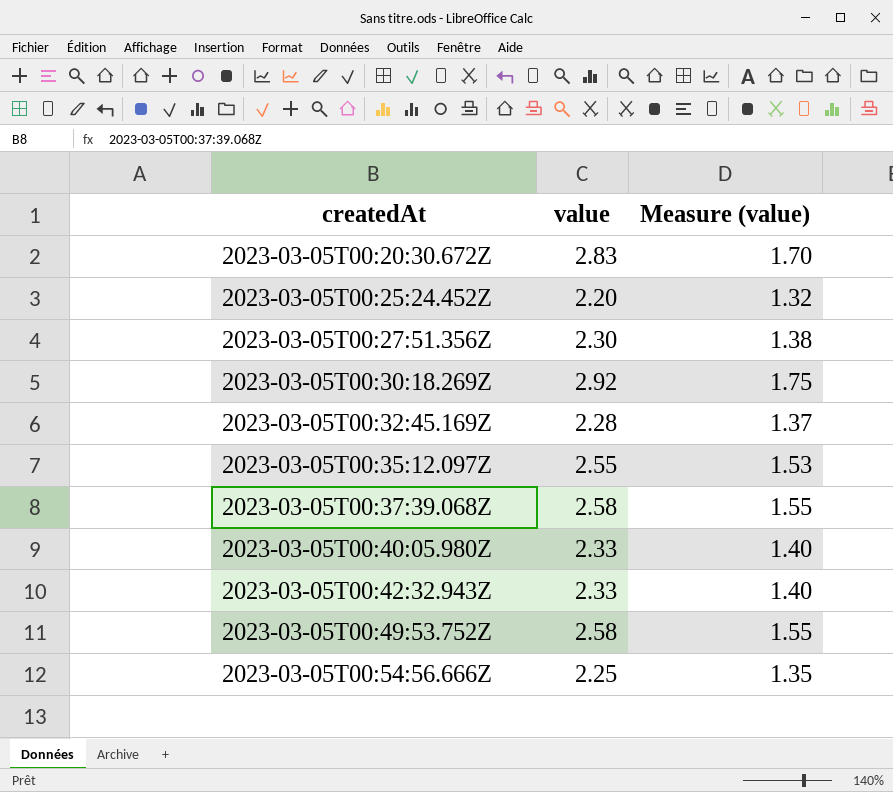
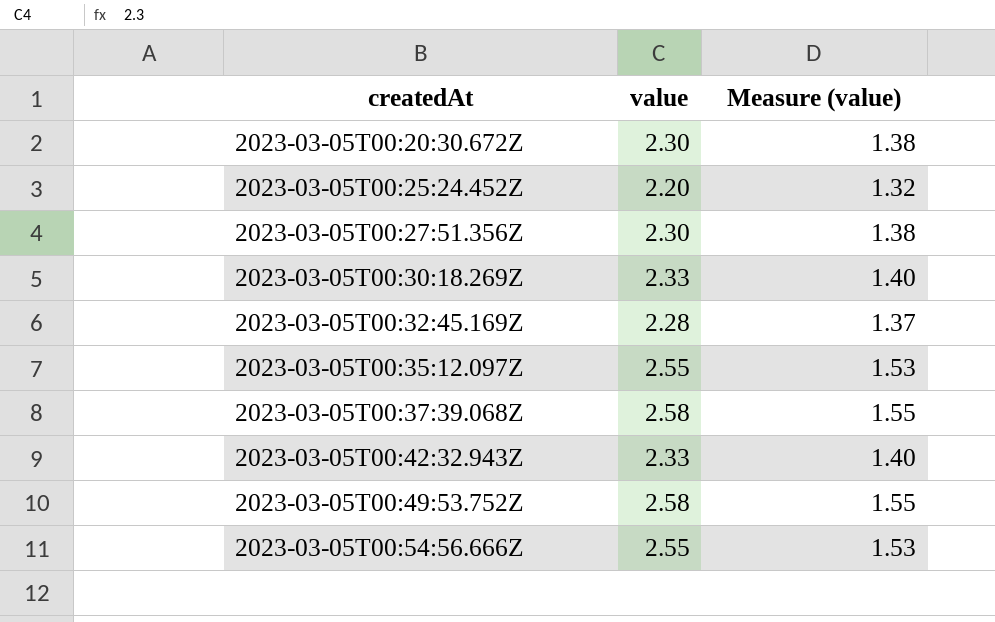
row 2023-03-05T00:40:05.980Z: 2.33 | 1.40 -> none
2023-03-05T00:20:30.672Z | value: 2.83 -> 2.30
2023-03-05T00:20:30.672Z | Measure (value): 1.70 -> 1.38
2023-03-05T00:30:18.269Z | value: 2.92 -> 2.33
2023-03-05T00:30:18.269Z | Measure (value): 1.75 -> 1.40
2023-03-05T00:54:56.666Z | value: 2.25 -> 2.55
2023-03-05T00:54:56.666Z | Measure (value): 1.35 -> 1.53

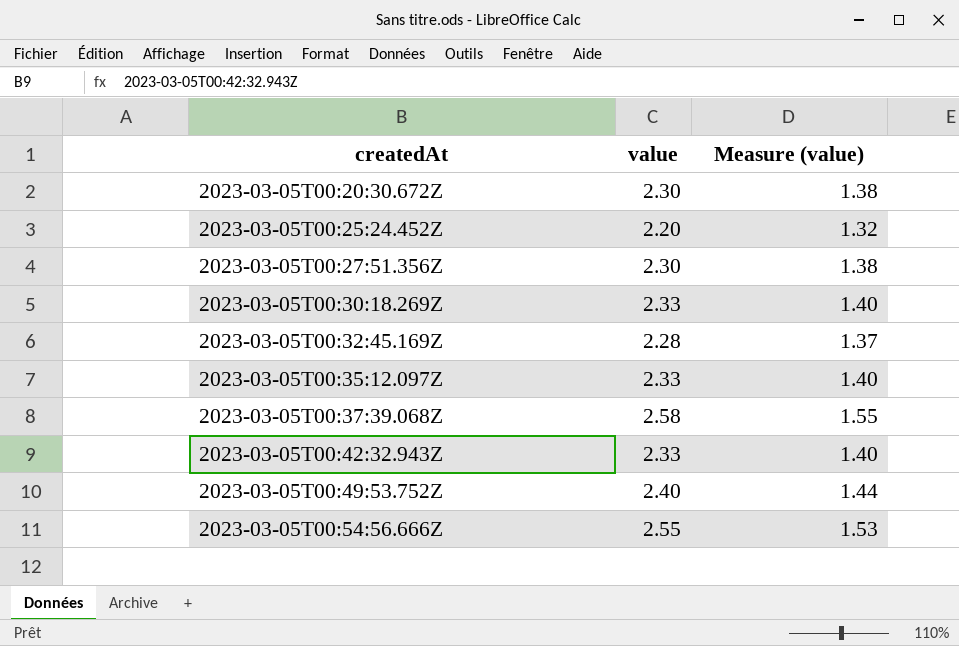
2023-03-05T00:35:12.097Z | value: 2.55 -> 2.33
2023-03-05T00:35:12.097Z | Measure (value): 1.53 -> 1.40
2023-03-05T00:49:53.752Z | value: 2.58 -> 2.40
2023-03-05T00:49:53.752Z | Measure (value): 1.55 -> 1.44

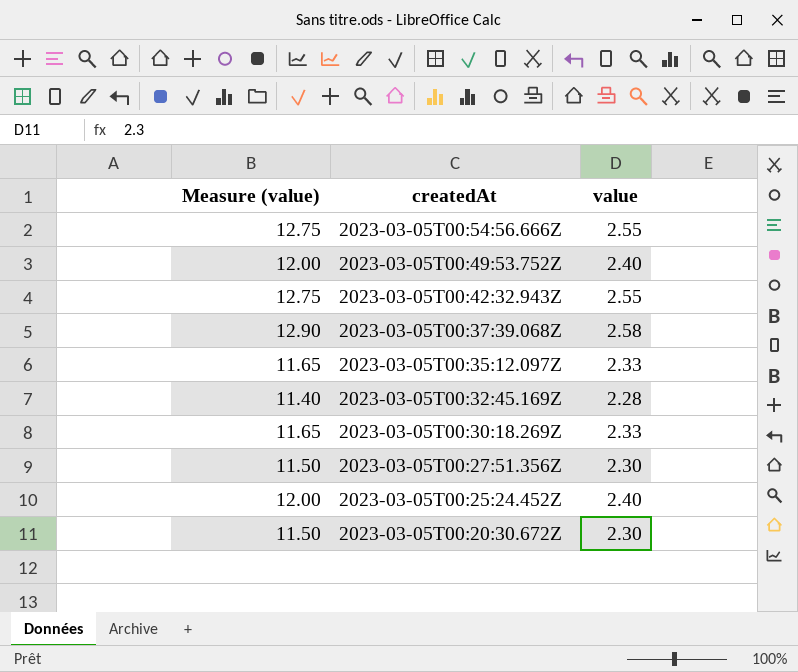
row order: createdAt ascending -> createdAt descending
column Measure (value) | formula: [value] * 0.6 -> [value] * 5
column Measure (value) | position: 3 -> 1
2023-03-05T00:42:32.943Z | value: 2.33 -> 2.55
2023-03-05T00:25:24.452Z | value: 2.20 -> 2.40

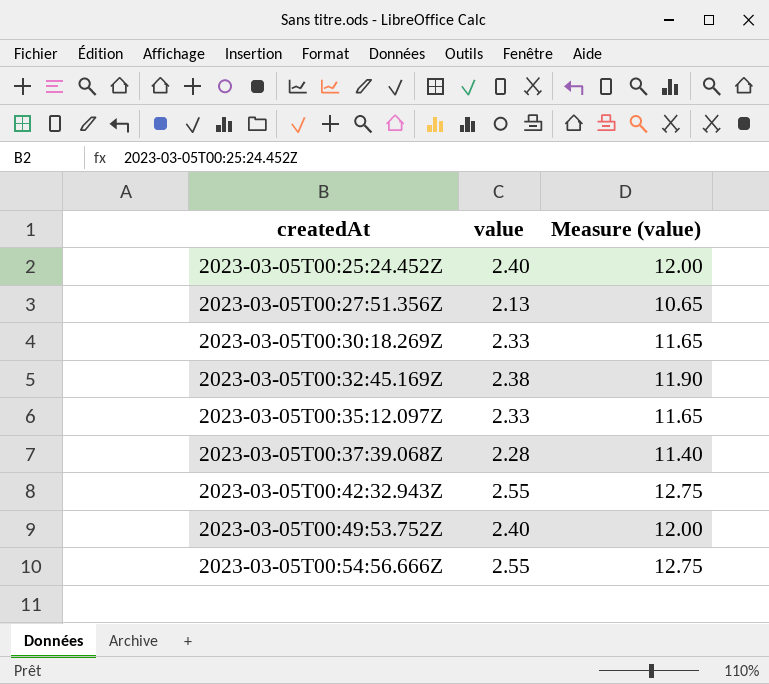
row order: createdAt descending -> createdAt ascending
column Measure (value) | position: 1 -> 3
row 2023-03-05T00:20:30.672Z: 11.50 | 2.30 -> none
2023-03-05T00:27:51.356Z | value: 2.30 -> 2.13
2023-03-05T00:27:51.356Z | Measure (value): 11.50 -> 10.65
2023-03-05T00:32:45.169Z | value: 2.28 -> 2.38
2023-03-05T00:32:45.169Z | Measure (value): 11.40 -> 11.90
2023-03-05T00:37:39.068Z | value: 2.58 -> 2.28
2023-03-05T00:37:39.068Z | Measure (value): 12.90 -> 11.40

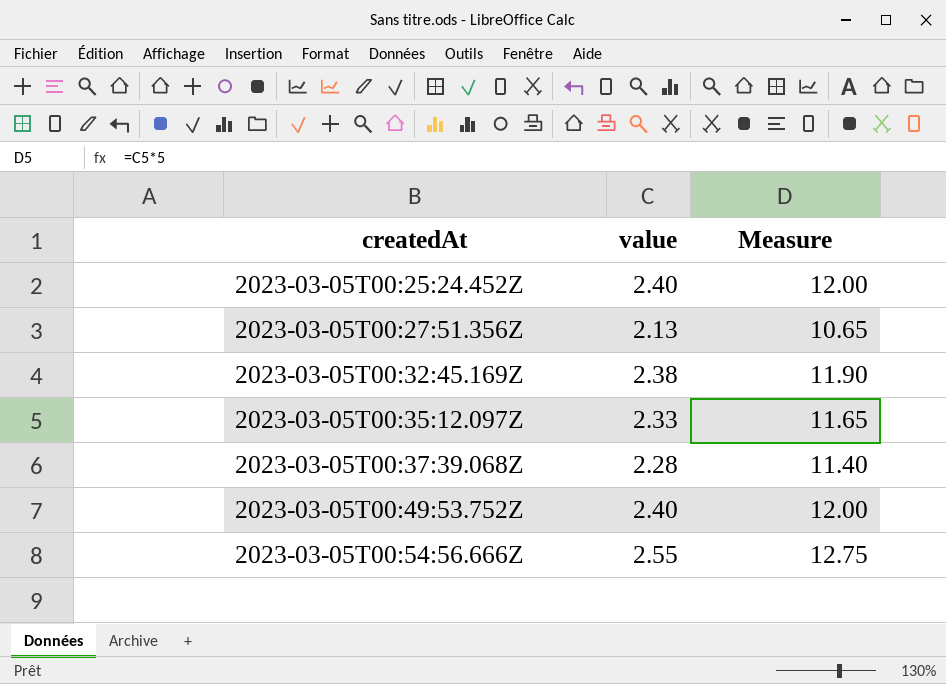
column name: Measure (value) -> Measure
row 2023-03-05T00:30:18.269Z: 2.33 | 11.65 -> none
row 2023-03-05T00:42:32.943Z: 2.55 | 12.75 -> none

